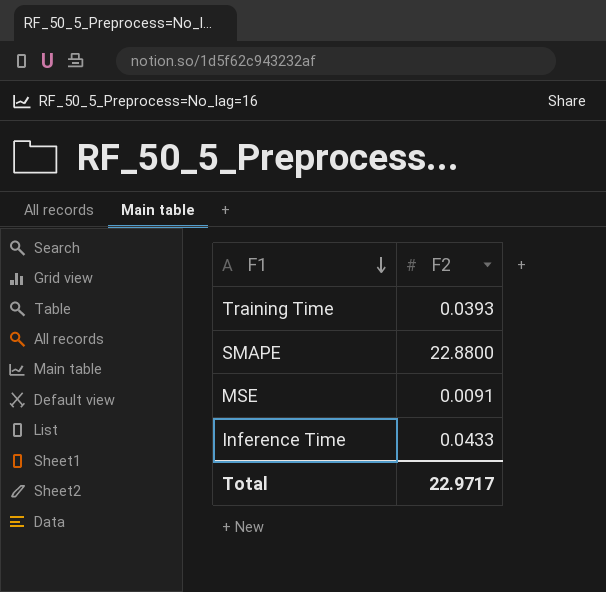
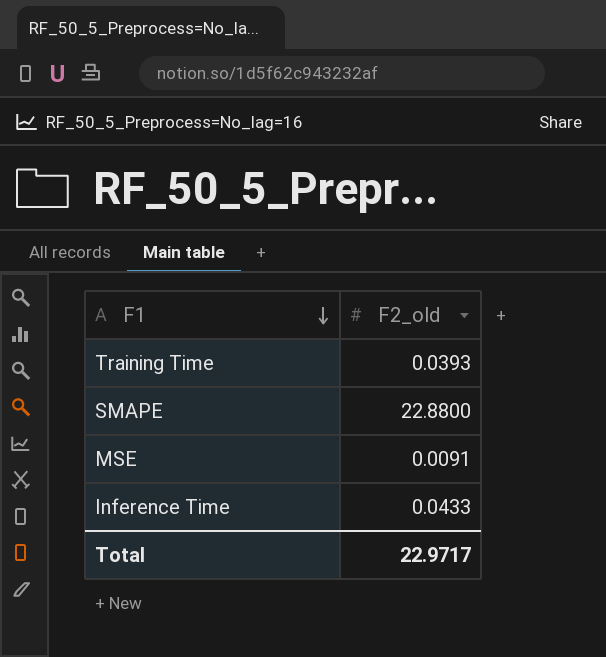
column name: F2 -> F2_old

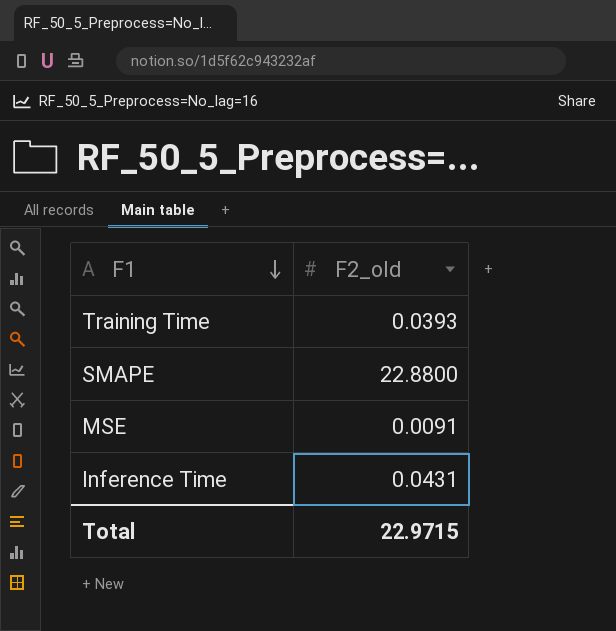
Inference Time | F2_old: 0.0433 -> 0.0431
Total | F2_old: 22.9717 -> 22.9715

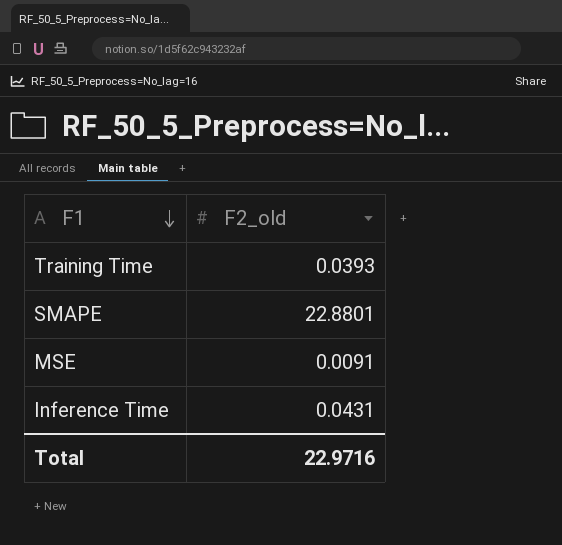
SMAPE | F2_old: 22.8800 -> 22.8801
Total | F2_old: 22.9715 -> 22.9716

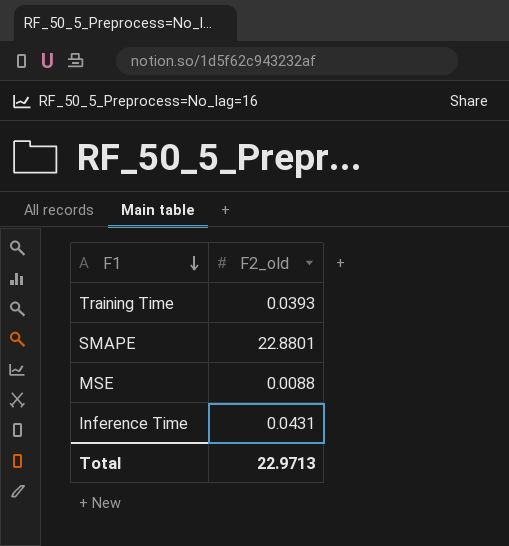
MSE | F2_old: 0.0091 -> 0.0088
Total | F2_old: 22.9716 -> 22.9713

